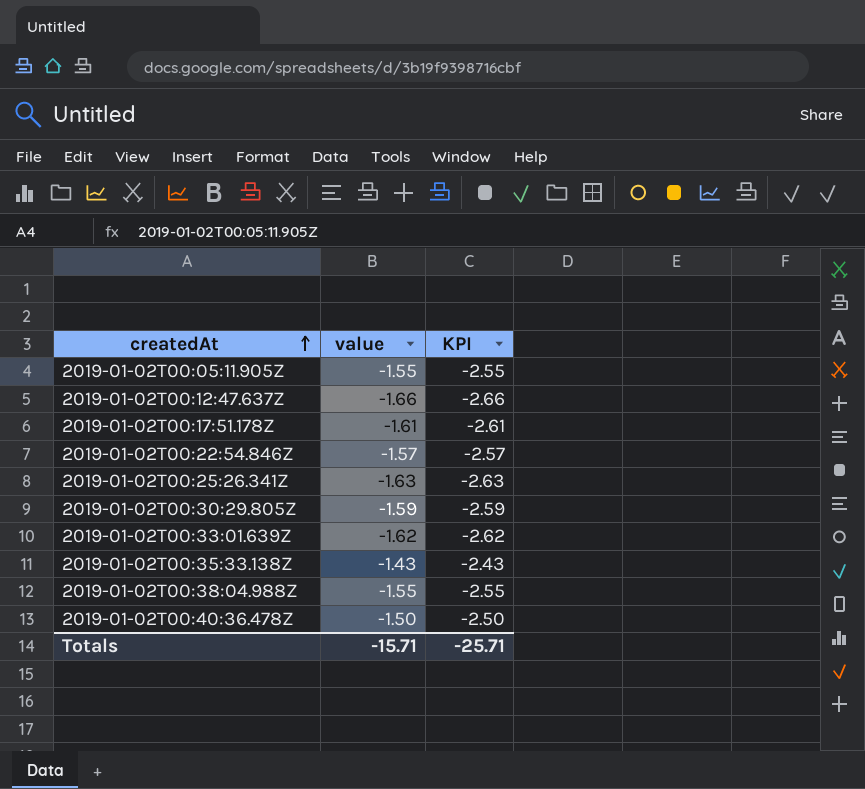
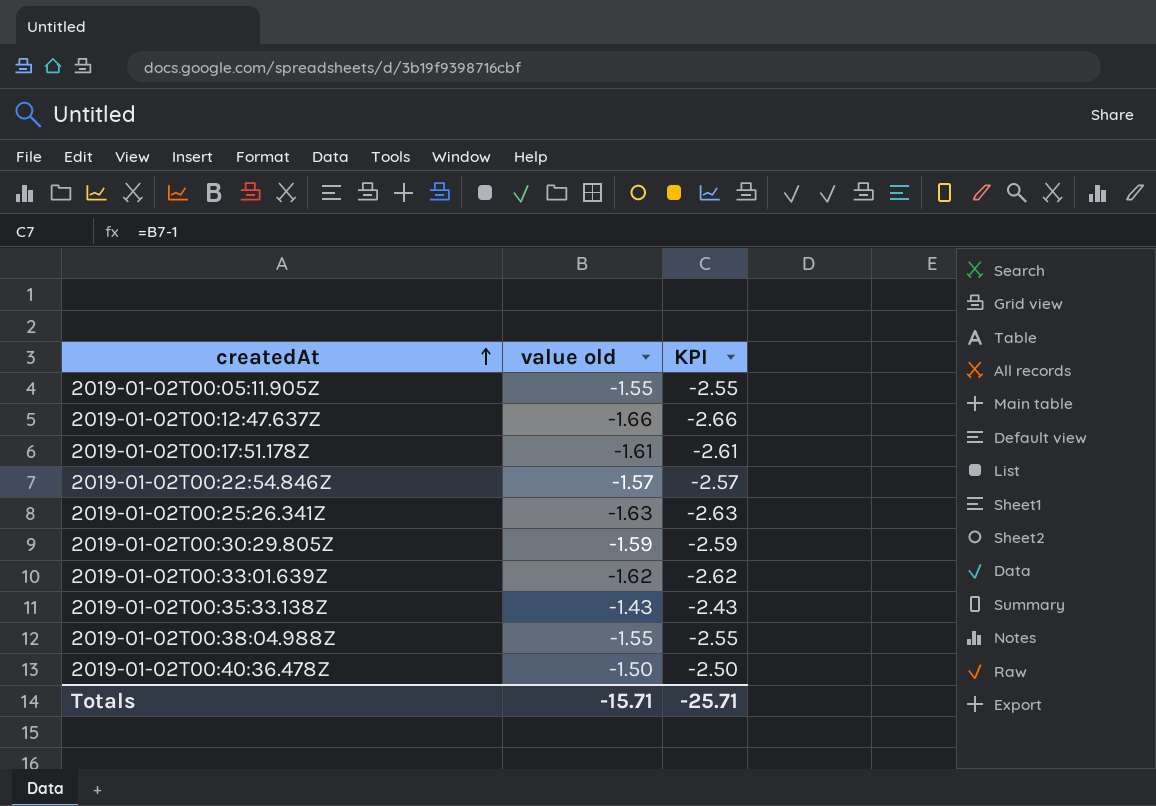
column name: value -> value old

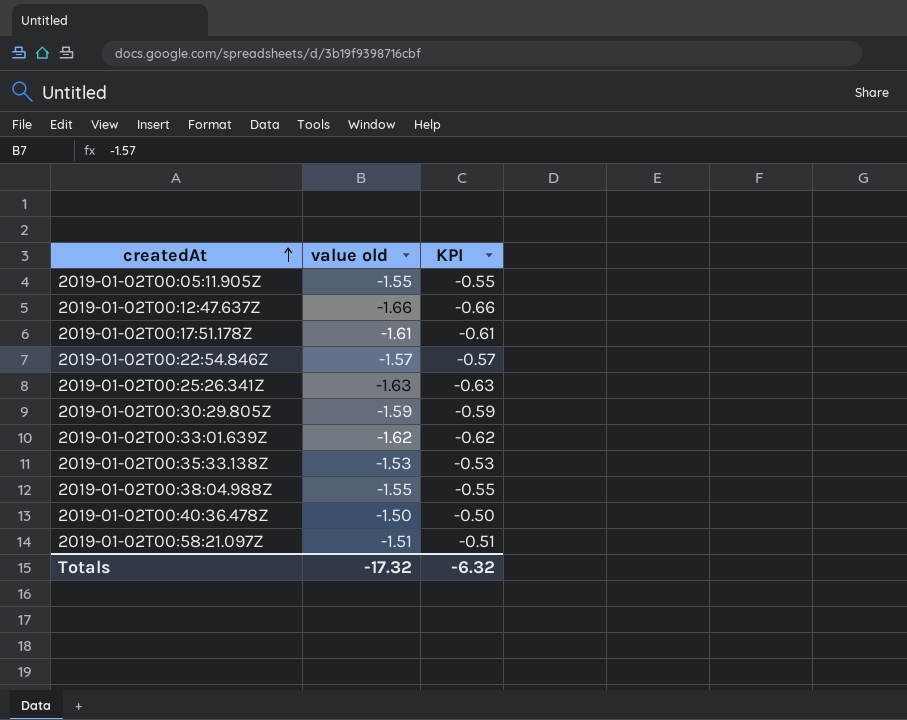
column KPI | formula: [value old] - 1 -> [value old] + 1
2019-01-02T00:35:33.138Z | value old: -1.43 -> -1.53
row 2019-01-02T00:58:21.097Z: none -> -1.51 | -0.51
Totals | value old: -15.71 -> -17.32
Totals | KPI: -25.71 -> -6.32

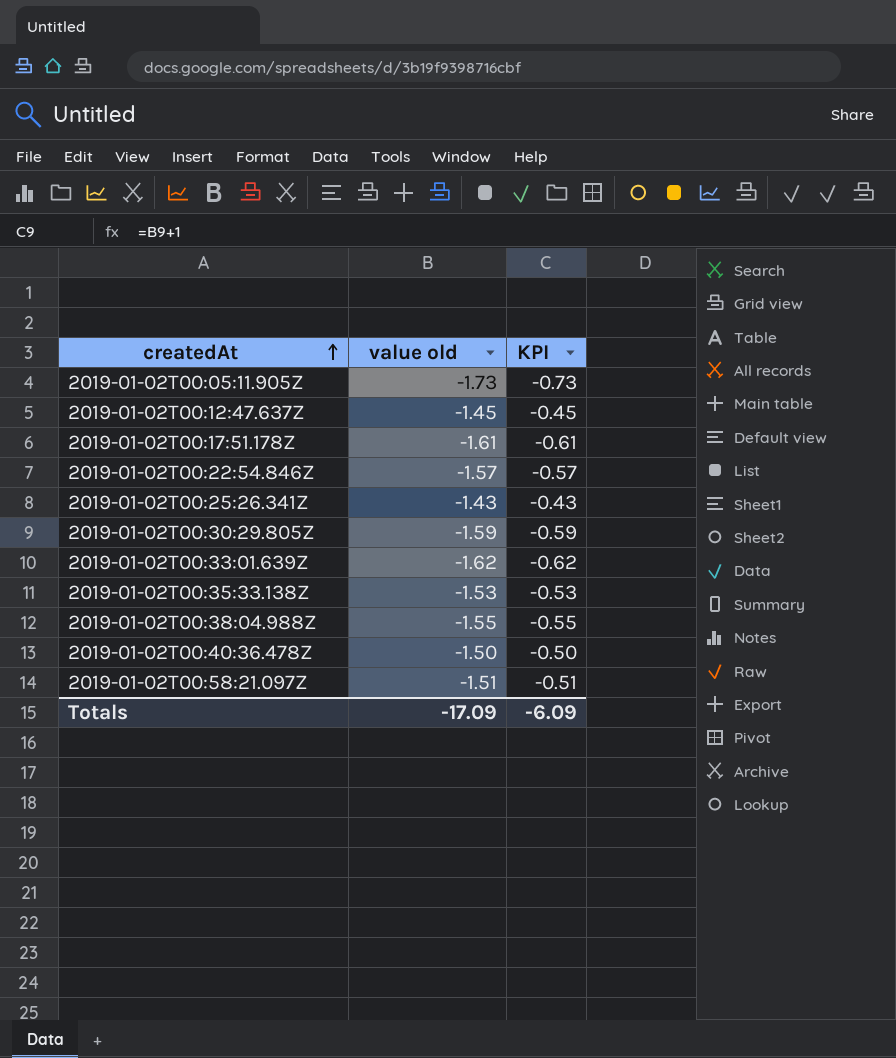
2019-01-02T00:05:11.905Z | value old: -1.55 -> -1.73
2019-01-02T00:05:11.905Z | KPI: -0.55 -> -0.73
2019-01-02T00:12:47.637Z | value old: -1.66 -> -1.45
2019-01-02T00:12:47.637Z | KPI: -0.66 -> -0.45
2019-01-02T00:25:26.341Z | value old: -1.63 -> -1.43
2019-01-02T00:25:26.341Z | KPI: -0.63 -> -0.43
Totals | value old: -17.32 -> -17.09
Totals | KPI: -6.32 -> -6.09

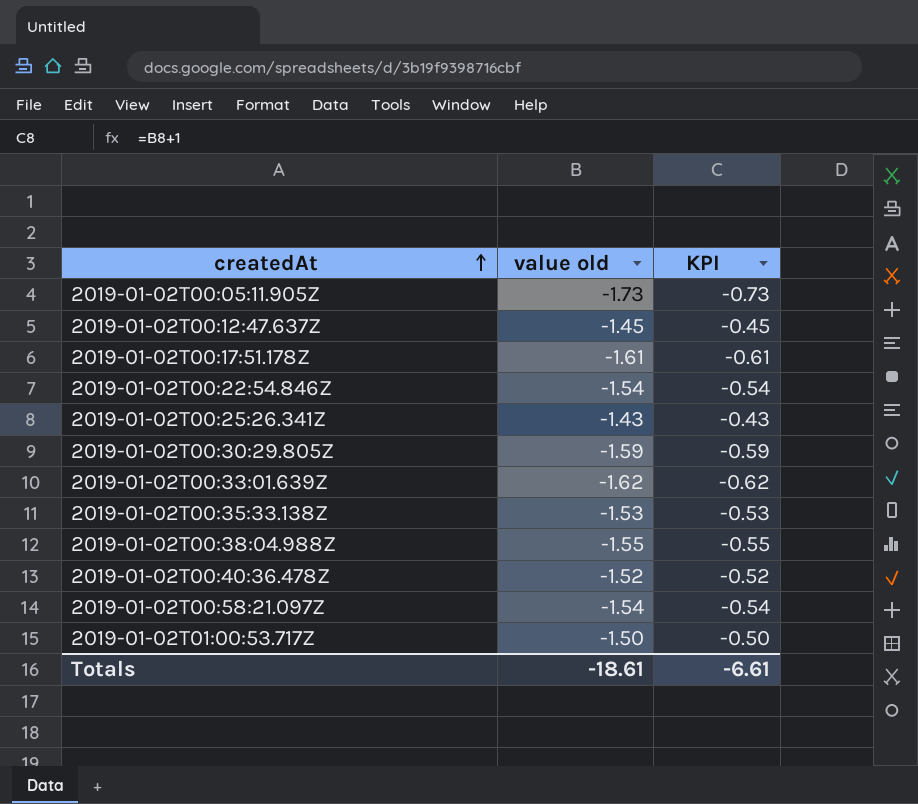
2019-01-02T00:22:54.846Z | value old: -1.57 -> -1.54
2019-01-02T00:22:54.846Z | KPI: -0.57 -> -0.54
2019-01-02T00:40:36.478Z | value old: -1.50 -> -1.52
2019-01-02T00:40:36.478Z | KPI: -0.50 -> -0.52
2019-01-02T00:58:21.097Z | value old: -1.51 -> -1.54
2019-01-02T00:58:21.097Z | KPI: -0.51 -> -0.54
row 2019-01-02T01:00:53.717Z: none -> -1.50 | -0.50
Totals | value old: -17.09 -> -18.61
Totals | KPI: -6.09 -> -6.61

